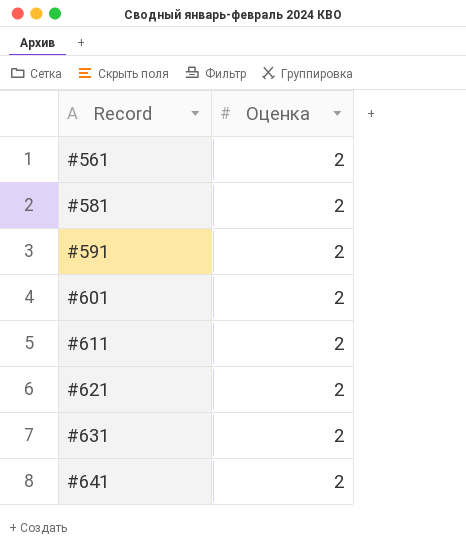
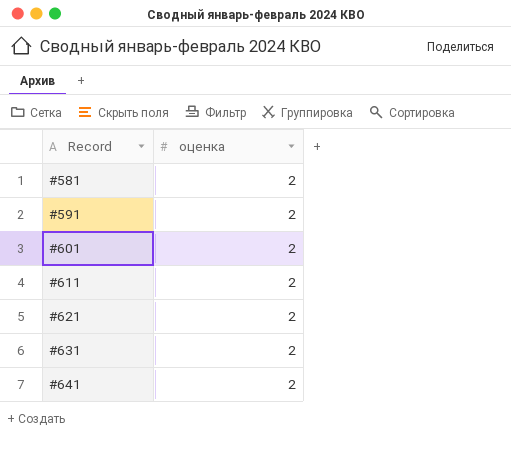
column name: Оценка -> оценка
row #561: 2 -> none

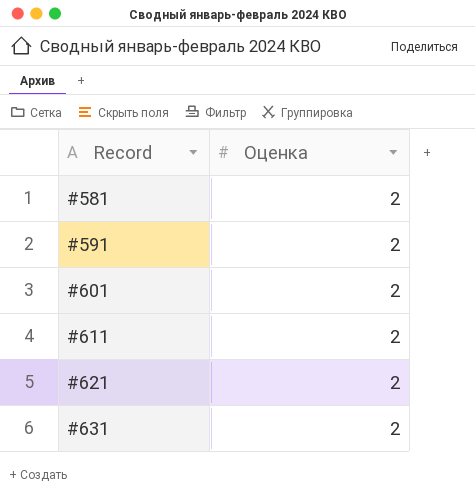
column name: оценка -> Оценка
row #641: 2 -> none

